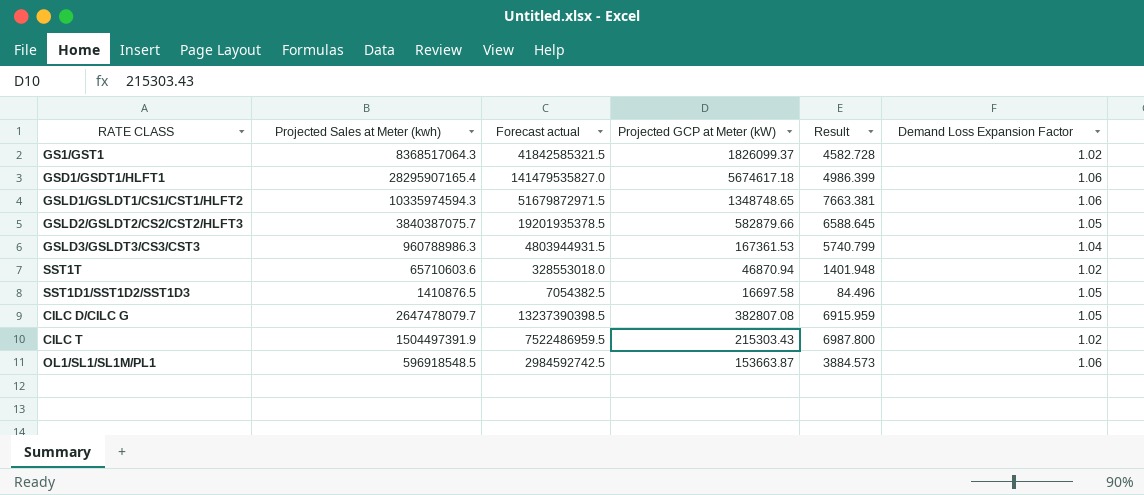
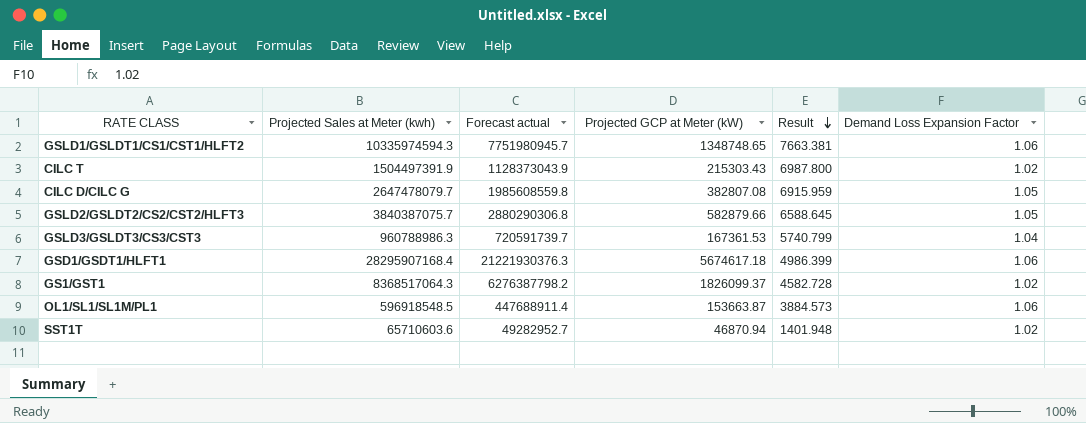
row order: none -> Result descending
column Forecast actual | formula: [Projected Sales at Meter (kwh)] * 5 -> [Projected Sales at Meter (kwh)] * 0.75
row SST1D1/SST1D2/SST1D3: 1410876.5 | 7054382.5 | 16697.58 | 84.496 | 1.05 -> none
GSD1/GSDT1/HLFT1 | Projected Sales at Meter (kwh): 28295907165.4 -> 28295907168.4

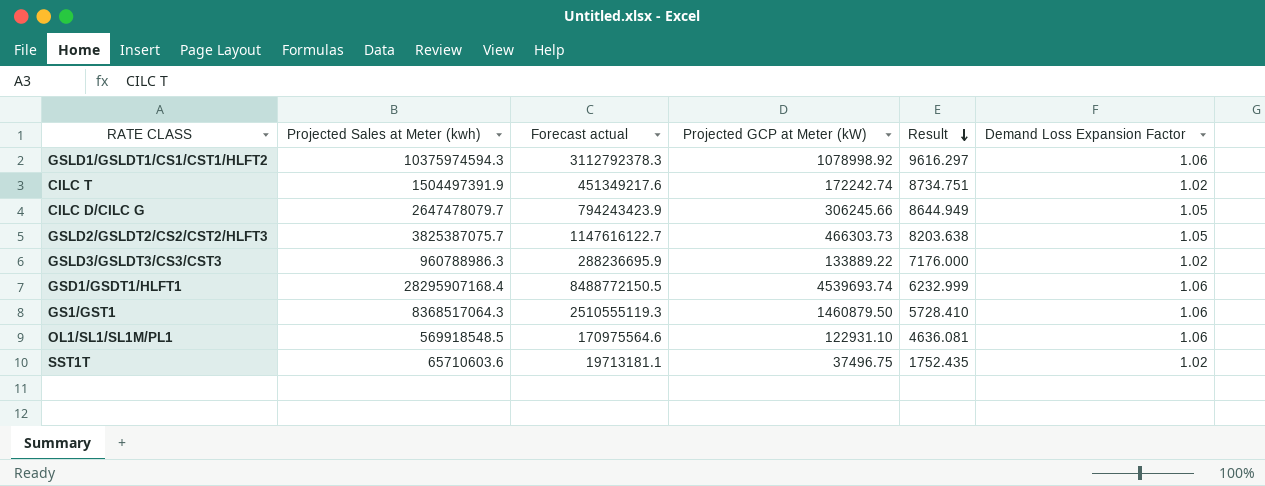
column Forecast actual | formula: [Projected Sales at Meter (kwh)] * 0.75 -> [Projected Sales at Meter (kwh)] * 0.3
GSLD1/GSLDT1/CS1/CST1/HLFT2 | Projected Sales at Meter (kwh): 10335974594.3 -> 10375974594.3
GSLD1/GSLDT1/CS1/CST1/HLFT2 | Projected GCP at Meter (kW): 1348748.65 -> 1078998.92
GSLD1/GSLDT1/CS1/CST1/HLFT2 | Result: 7663.381 -> 9616.297
CILC T | Projected GCP at Meter (kW): 215303.43 -> 172242.74
CILC T | Result: 6987.800 -> 8734.751
CILC D/CILC G | Projected GCP at Meter (kW): 382807.08 -> 306245.66
CILC D/CILC G | Result: 6915.959 -> 8644.949
GSLD2/GSLDT2/CS2/CST2/HLFT3 | Projected Sales at Meter (kwh): 3840387075.7 -> 3825387075.7
GSLD2/GSLDT2/CS2/CST2/HLFT3 | Projected GCP at Meter (kW): 582879.66 -> 466303.73
GSLD2/GSLDT2/CS2/CST2/HLFT3 | Result: 6588.645 -> 8203.638
GSLD3/GSLDT3/CS3/CST3 | Projected GCP at Meter (kW): 167361.53 -> 133889.22
GSLD3/GSLDT3/CS3/CST3 | Result: 5740.799 -> 7176.000
GSLD3/GSLDT3/CS3/CST3 | Demand Loss Expansion Factor: 1.04 -> 1.02
GSD1/GSDT1/HLFT1 | Projected GCP at Meter (kW): 5674617.18 -> 4539693.74
GSD1/GSDT1/HLFT1 | Result: 4986.399 -> 6232.999
GS1/GST1 | Projected GCP at Meter (kW): 1826099.37 -> 1460879.50
GS1/GST1 | Result: 4582.728 -> 5728.410
GS1/GST1 | Demand Loss Expansion Factor: 1.02 -> 1.06
OL1/SL1/SL1M/PL1 | Projected Sales at Meter (kwh): 596918548.5 -> 569918548.5
OL1/SL1/SL1M/PL1 | Projected GCP at Meter (kW): 153663.87 -> 122931.10
OL1/SL1/SL1M/PL1 | Result: 3884.573 -> 4636.081
SST1T | Projected GCP at Meter (kW): 46870.94 -> 37496.75
SST1T | Result: 1401.948 -> 1752.435

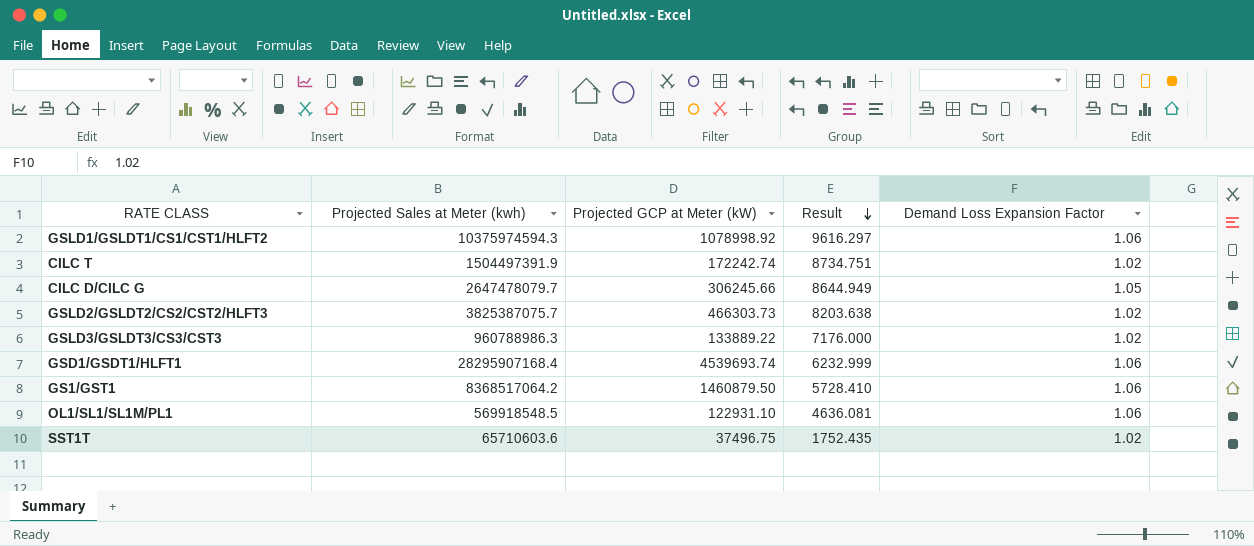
column Forecast actual | formula: [Projected Sales at Meter (kwh)] * 0.3 -> none
GSLD2/GSLDT2/CS2/CST2/HLFT3 | Demand Loss Expansion Factor: 1.05 -> 1.02
GS1/GST1 | Projected Sales at Meter (kwh): 8368517064.3 -> 8368517064.2

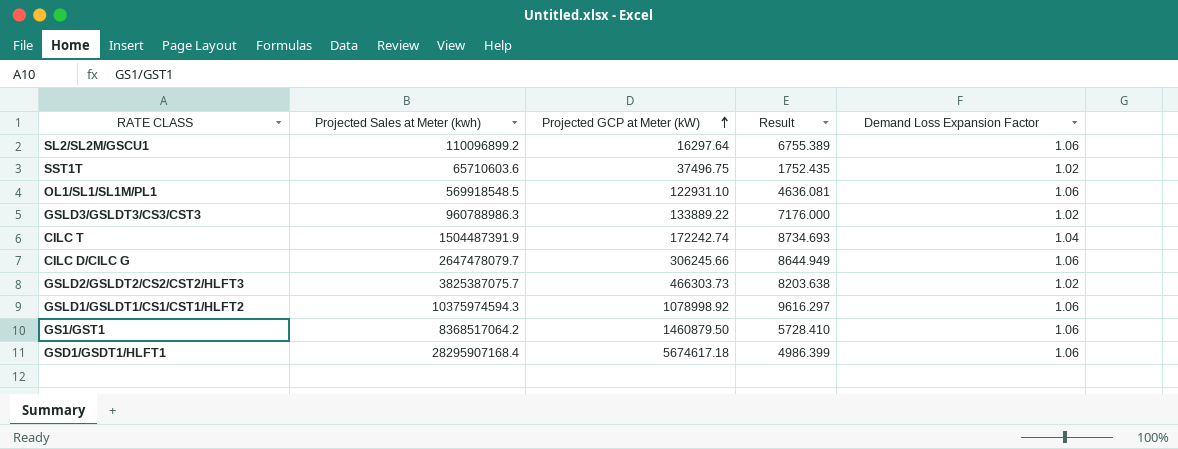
row order: Result descending -> Projected GCP at Meter (kW) ascending
row SL2/SL2M/GSCU1: none -> 110096899.2 | 16297.64 | 6755.389 | 1.06
CILC T | Projected Sales at Meter (kwh): 1504497391.9 -> 1504487391.9
CILC T | Result: 8734.751 -> 8734.693
CILC T | Demand Loss Expansion Factor: 1.02 -> 1.04
CILC D/CILC G | Demand Loss Expansion Factor: 1.05 -> 1.06
GSD1/GSDT1/HLFT1 | Projected GCP at Meter (kW): 4539693.74 -> 5674617.18
GSD1/GSDT1/HLFT1 | Result: 6232.999 -> 4986.399

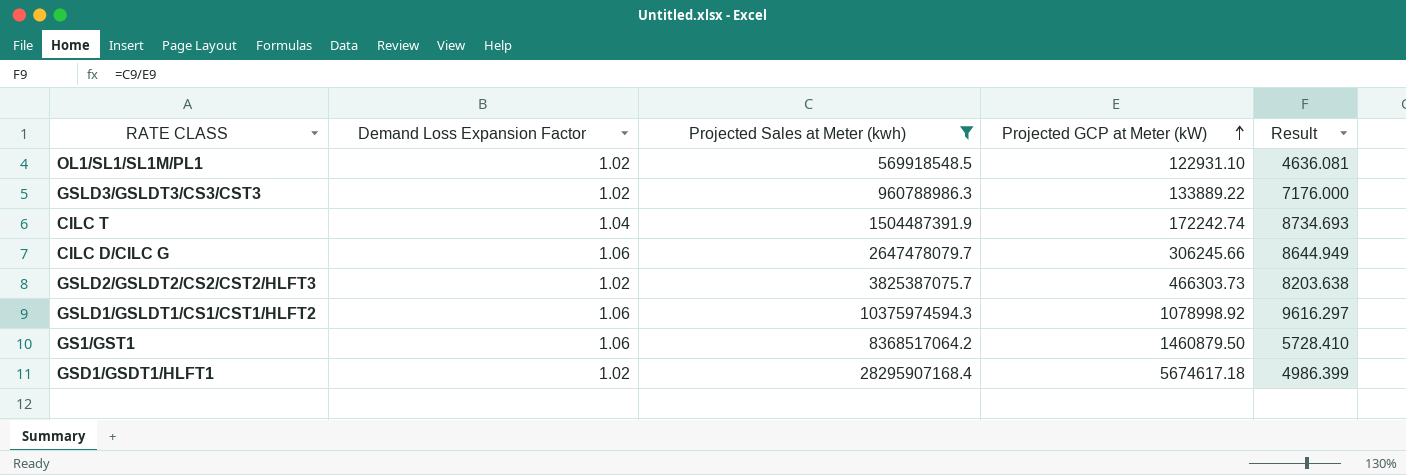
filter: none -> Projected Sales at Meter (kwh) >= 569918548.5
column Demand Loss Expansion Factor | position: 5 -> 2
OL1/SL1/SL1M/PL1 | Demand Loss Expansion Factor: 1.06 -> 1.02
GSD1/GSDT1/HLFT1 | Demand Loss Expansion Factor: 1.06 -> 1.02

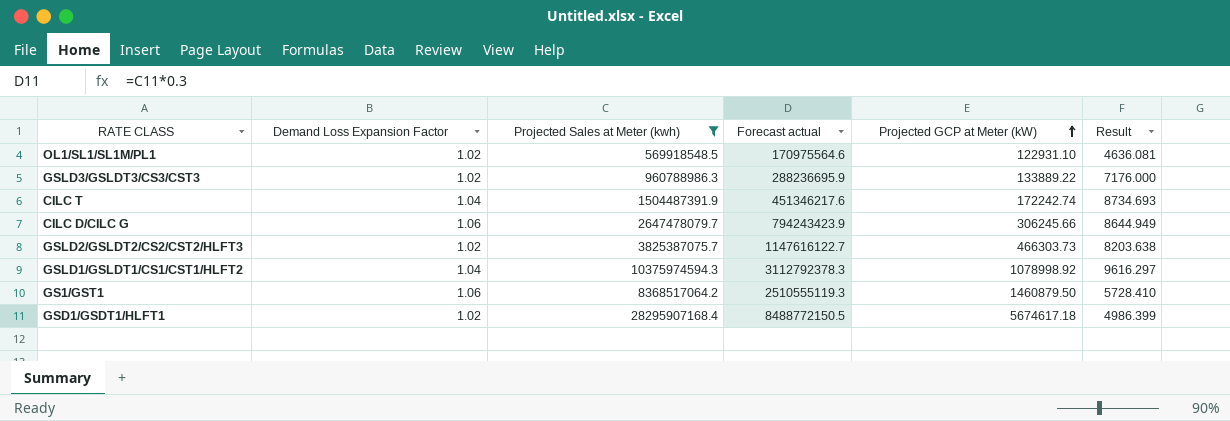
column Forecast actual | formula: none -> [Projected Sales at Meter (kwh)] * 0.3
GSLD1/GSLDT1/CS1/CST1/HLFT2 | Demand Loss Expansion Factor: 1.06 -> 1.04

